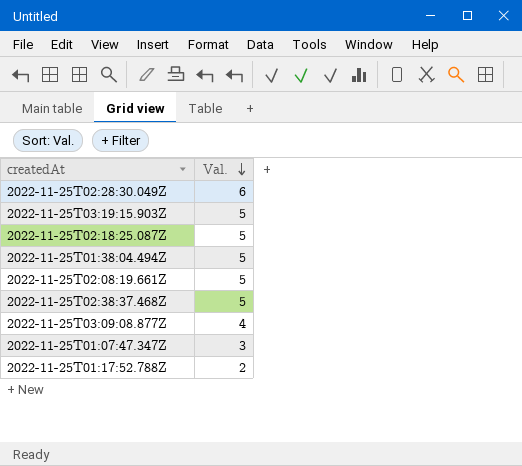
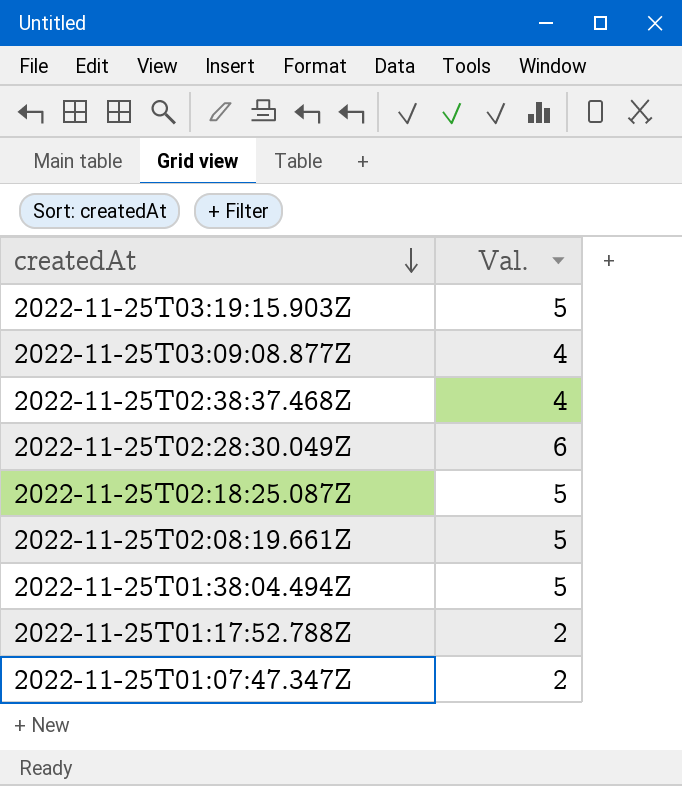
row order: Val. descending -> createdAt descending
2022-11-25T02:38:37.468Z | Val.: 5 -> 4
2022-11-25T01:07:47.347Z | Val.: 3 -> 2

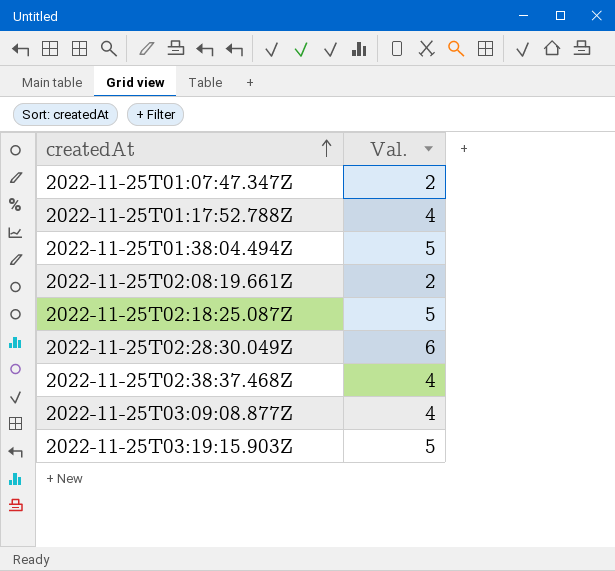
row order: createdAt descending -> createdAt ascending
2022-11-25T01:17:52.788Z | Val.: 2 -> 4
2022-11-25T02:08:19.661Z | Val.: 5 -> 2

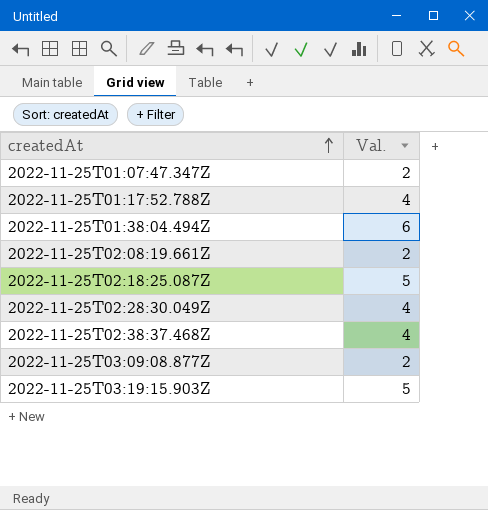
2022-11-25T01:38:04.494Z | Val.: 5 -> 6
2022-11-25T02:28:30.049Z | Val.: 6 -> 4
2022-11-25T03:09:08.877Z | Val.: 4 -> 2

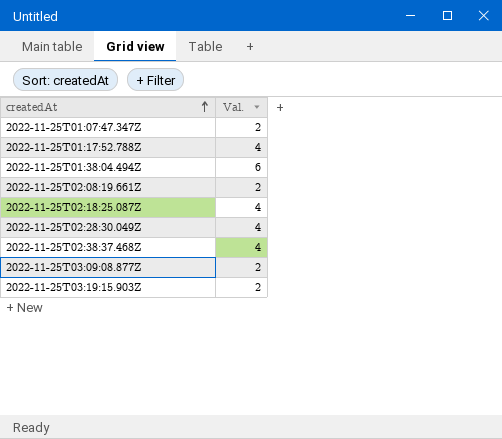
2022-11-25T02:18:25.087Z | Val.: 5 -> 4
2022-11-25T03:19:15.903Z | Val.: 5 -> 2

